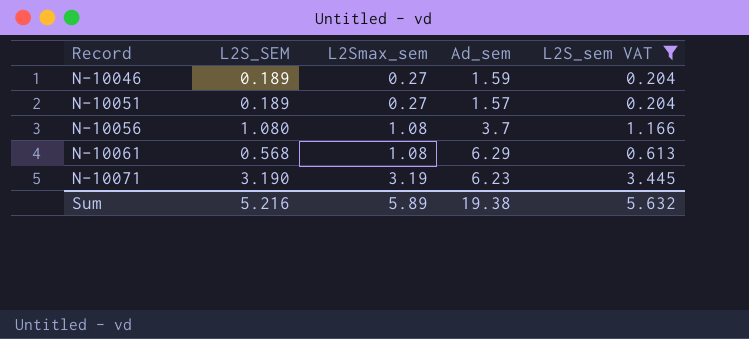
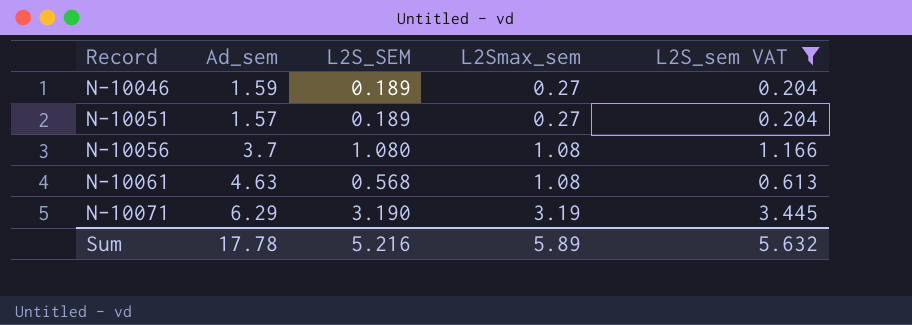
column Ad_sem | position: 4 -> 2
N-10061 | Ad_sem: 6.29 -> 4.63
N-10071 | Ad_sem: 6.23 -> 6.29
Sum | Ad_sem: 19.38 -> 17.78

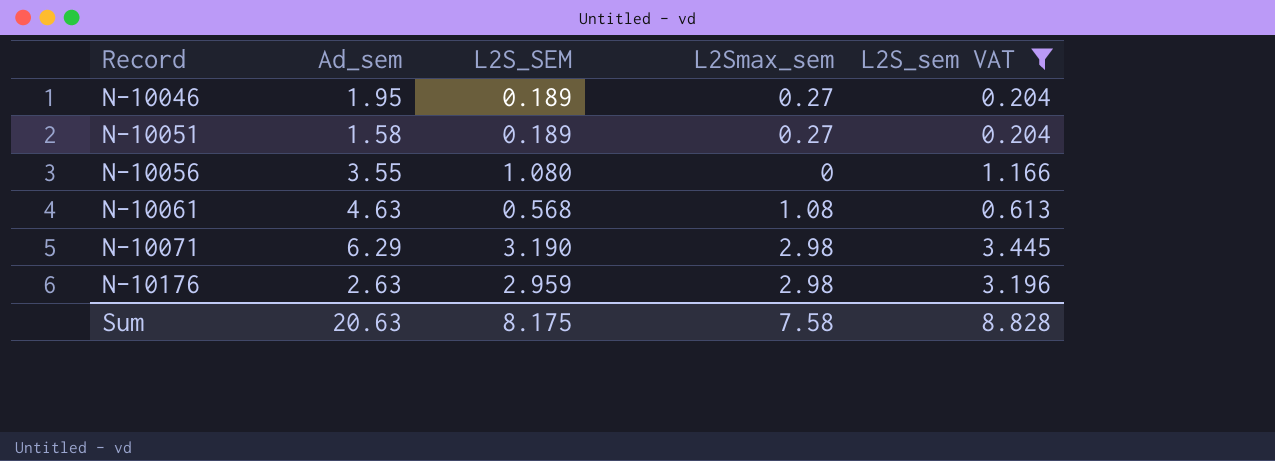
N-10046 | Ad_sem: 1.59 -> 1.95
N-10051 | Ad_sem: 1.57 -> 1.58
N-10056 | Ad_sem: 3.7 -> 3.55
N-10056 | L2Smax_sem: 1.08 -> 0
N-10071 | L2Smax_sem: 3.19 -> 2.98
row N-10176: none -> 2.63 | 2.959 | 2.98 | 3.196
Sum | Ad_sem: 17.78 -> 20.63
Sum | L2S_SEM: 5.216 -> 8.175
Sum | L2Smax_sem: 5.89 -> 7.58
Sum | L2S_sem VAT: 5.632 -> 8.828

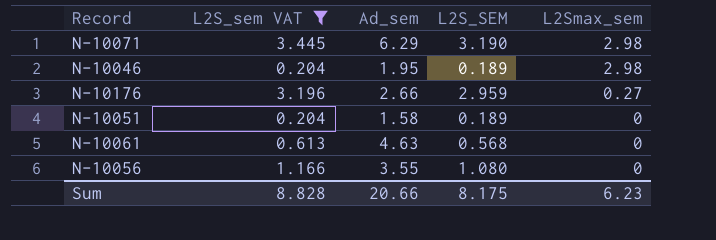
row order: Record ascending -> L2Smax_sem descending
column L2S_sem VAT | position: 5 -> 2
N-10046 | L2Smax_sem: 0.27 -> 2.98
N-10176 | Ad_sem: 2.63 -> 2.66
N-10176 | L2Smax_sem: 2.98 -> 0.27
N-10051 | L2Smax_sem: 0.27 -> 0
N-10061 | L2Smax_sem: 1.08 -> 0
Sum | Ad_sem: 20.63 -> 20.66
Sum | L2Smax_sem: 7.58 -> 6.23

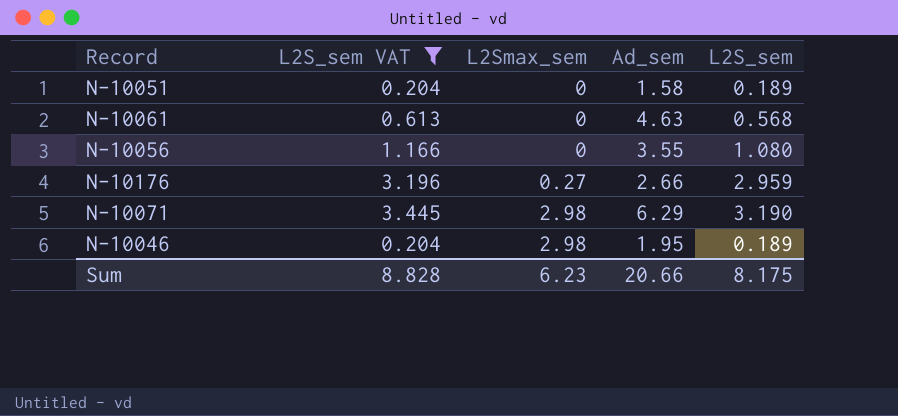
row order: L2Smax_sem descending -> L2Smax_sem ascending
column L2Smax_sem | position: 5 -> 3
column name: L2S_SEM -> L2S_sem

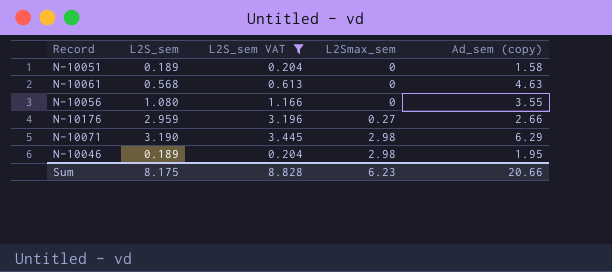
column L2S_sem | position: 5 -> 2
column name: Ad_sem -> Ad_sem (copy)

